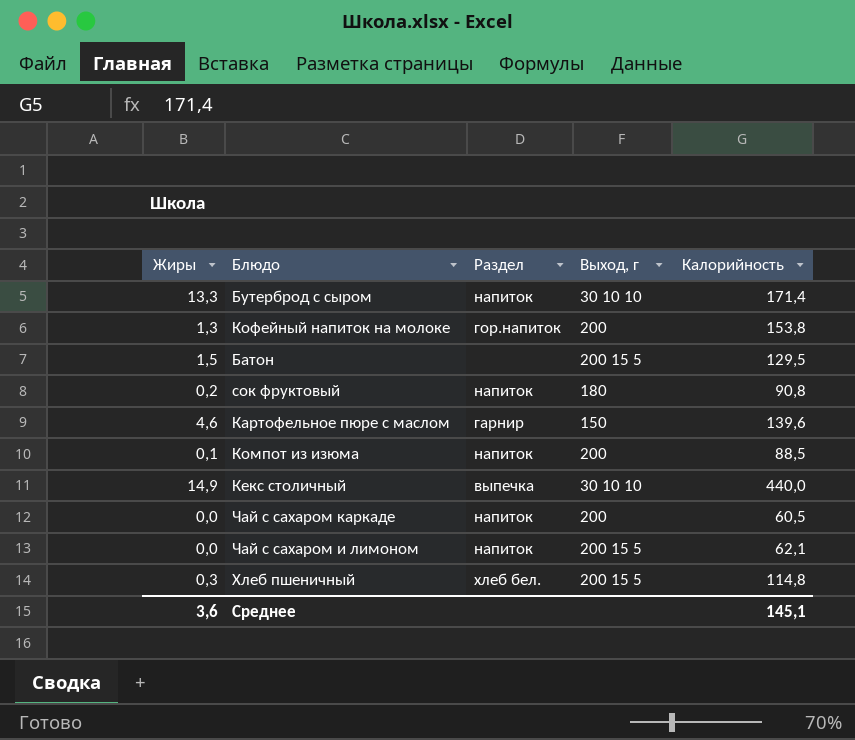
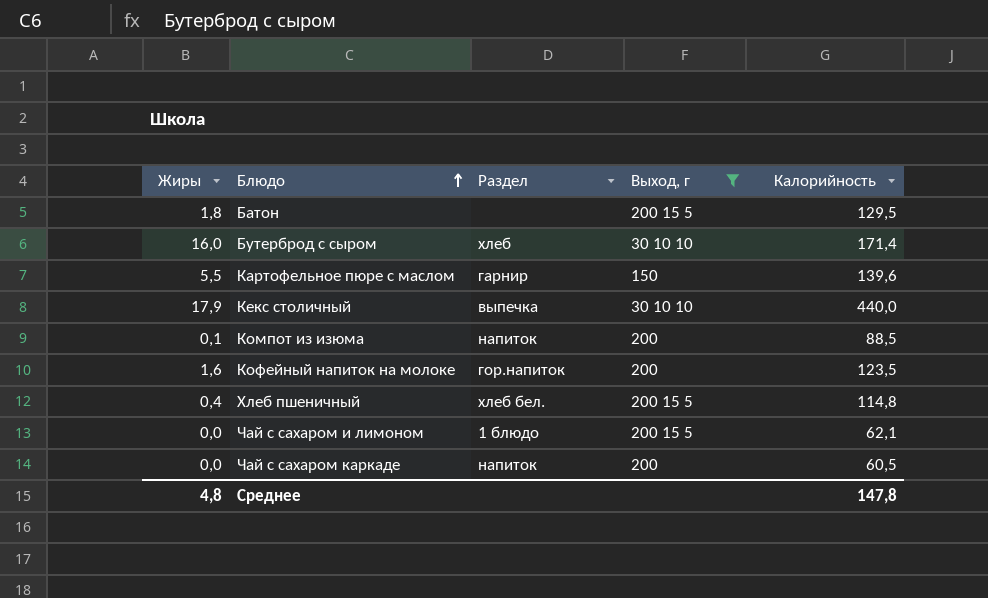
filter: none -> Выход, г != 180
row order: none -> Блюдо ascending
Батон | Жиры: 1,5 -> 1,8
Бутерброд с сыром | Жиры: 13,3 -> 16,0
Бутерброд с сыром | Раздел: напиток -> хлеб
Картофельное пюре с маслом | Жиры: 4,6 -> 5,5
Кекс столичный | Жиры: 14,9 -> 17,9
Кофейный напиток на молоке | Жиры: 1,3 -> 1,6
Кофейный напиток на молоке | Калорийность: 153,8 -> 123,5
Хлеб пшеничный | Жиры: 0,3 -> 0,4
Чай с сахаром и лимоном | Раздел: напиток -> 1 блюдо
Среднее | Жиры: 3,6 -> 4,8
Среднее | Калорийность: 145,1 -> 147,8

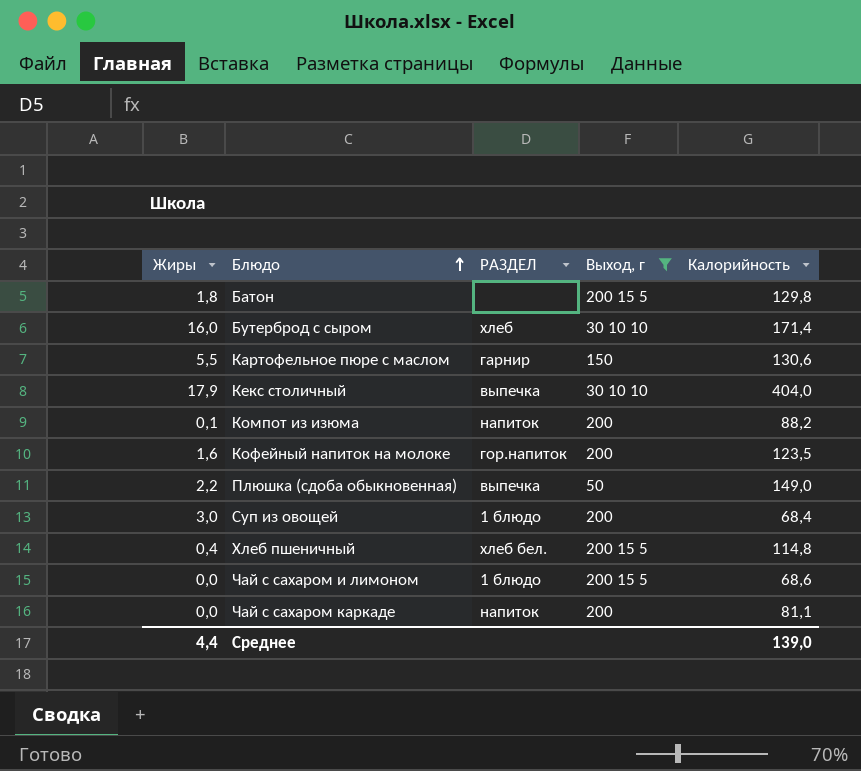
column name: Раздел -> РАЗДЕЛ
Батон | Калорийность: 129,5 -> 129,8
Картофельное пюре с маслом | Калорийность: 139,6 -> 130,6
Кекс столичный | Калорийность: 440,0 -> 404,0
Компот из изюма | Калорийность: 88,5 -> 88,2
row Плюшка (сдоба обыкновенная): none -> 2,2 | выпечка | 50 | 149,0
row Суп из овощей: none -> 3,0 | 1 блюдо | 200 | 68,4
Чай с сахаром и лимоном | Калорийность: 62,1 -> 68,6
Чай с сахаром каркаде | Калорийность: 60,5 -> 81,1
Среднее | Жиры: 4,8 -> 4,4
Среднее | Калорийность: 147,8 -> 139,0

